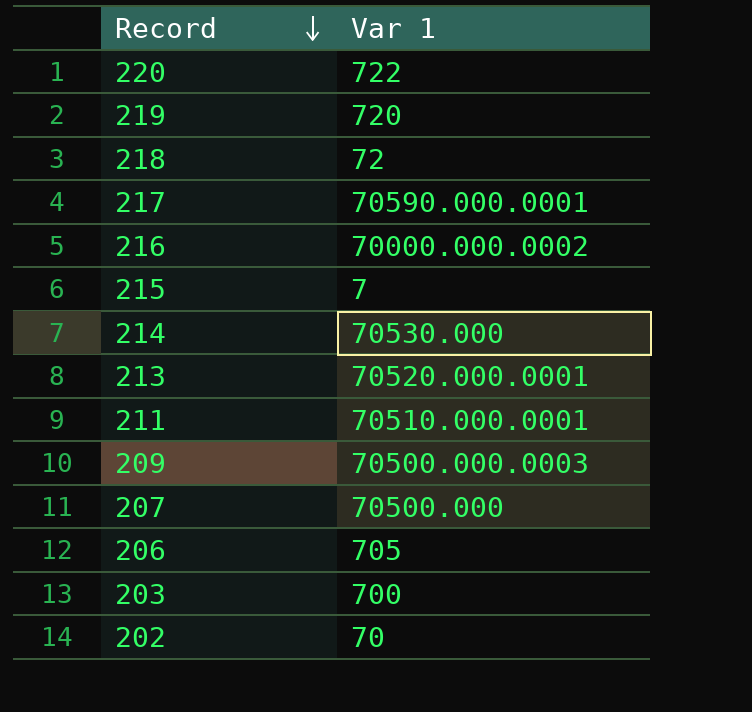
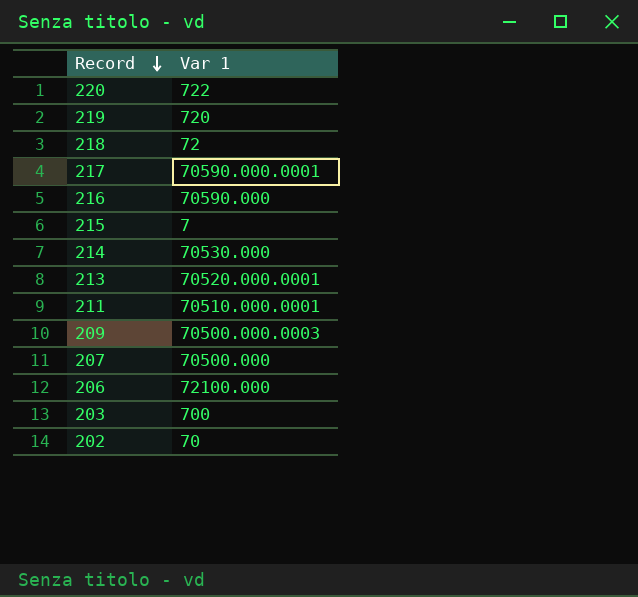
216 | Var 1: 70000.000.0002 -> 70590.000
206 | Var 1: 705 -> 72100.000

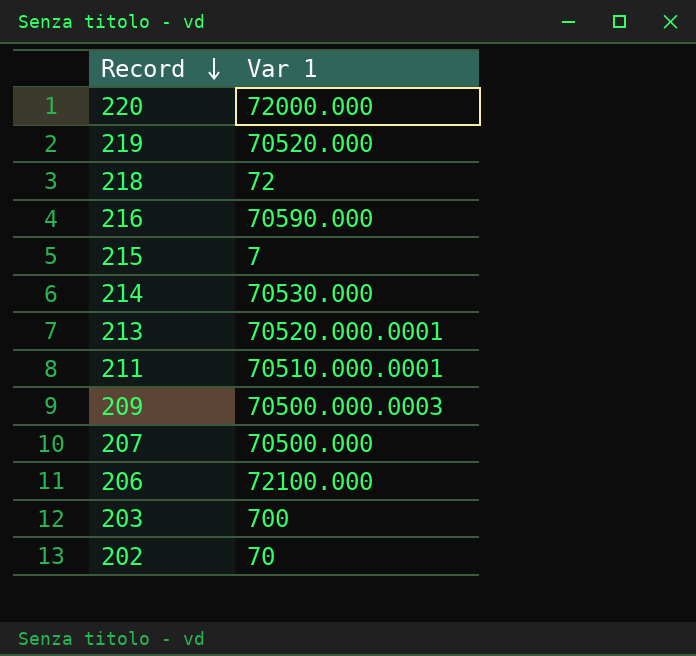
row 217: 70590.000.0001 -> none
220 | Var 1: 722 -> 72000.000
219 | Var 1: 720 -> 70520.000

